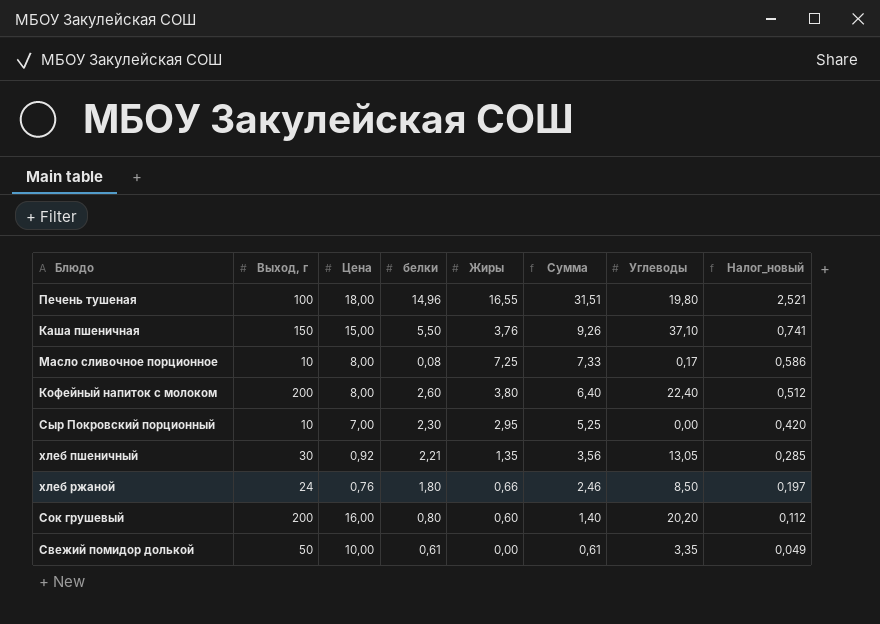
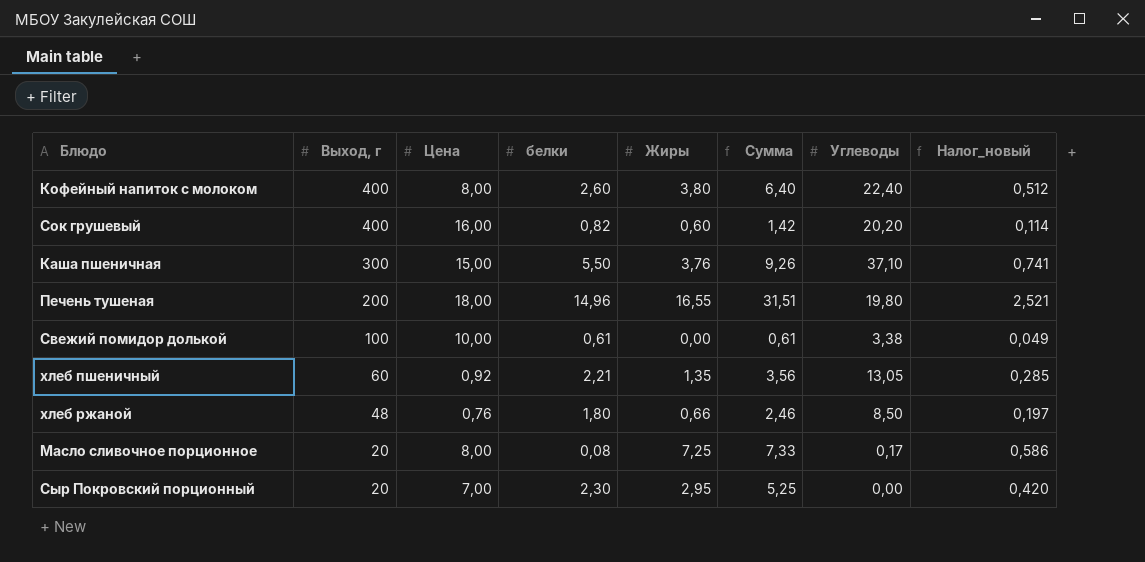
row order: Сумма descending -> Выход, г descending
Кофейный напиток с молоком | Выход, г: 200 -> 400
Сок грушевый | Выход, г: 200 -> 400
Сок грушевый | белки: 0,80 -> 0,82
Сок грушевый | Сумма: 1,40 -> 1,42
Сок грушевый | Налог_новый: 0,112 -> 0,114
Каша пшеничная | Выход, г: 150 -> 300
Печень тушеная | Выход, г: 100 -> 200
Свежий помидор долькой | Выход, г: 50 -> 100
Свежий помидор долькой | Углеводы: 3,35 -> 3,38
хлеб пшеничный | Выход, г: 30 -> 60
хлеб ржаной | Выход, г: 24 -> 48
Масло сливочное порционное | Выход, г: 10 -> 20
Сыр Покровский порционный | Выход, г: 10 -> 20

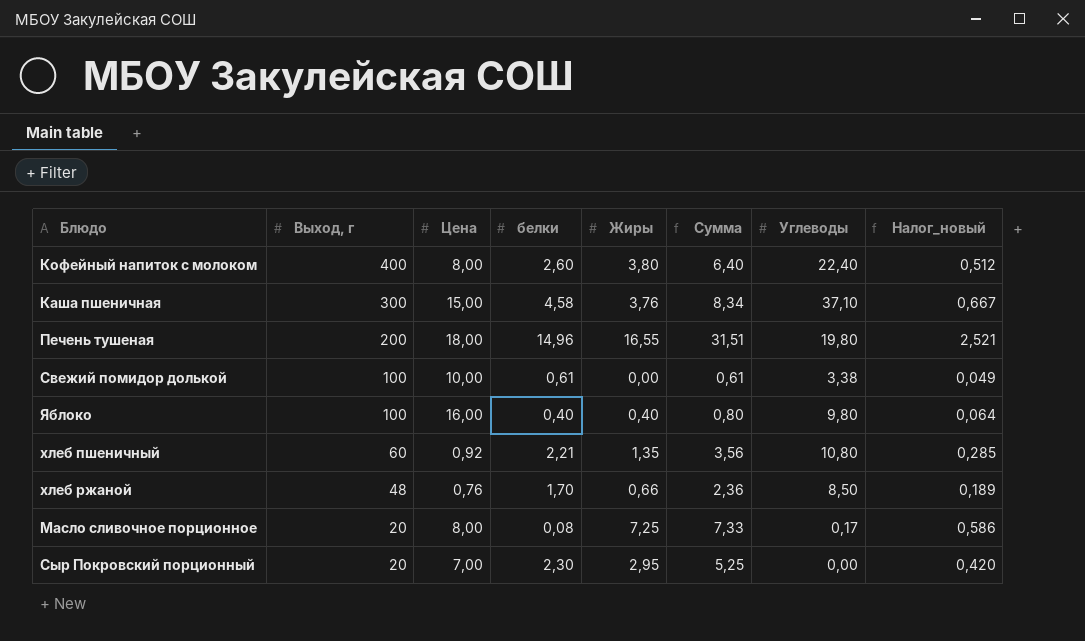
row Сок грушевый: 400 | 16,00 | 0,82 | 0,60 | 1,42 | 20,20 | 0,114 -> none
Каша пшеничная | белки: 5,50 -> 4,58
Каша пшеничная | Сумма: 9,26 -> 8,34
Каша пшеничная | Налог_новый: 0,741 -> 0,667
row Яблоко: none -> 100 | 16,00 | 0,40 | 0,40 | 0,80 | 9,80 | 0,064
хлеб пшеничный | Углеводы: 13,05 -> 10,80
хлеб ржаной | белки: 1,80 -> 1,70
хлеб ржаной | Сумма: 2,46 -> 2,36
хлеб ржаной | Налог_новый: 0,197 -> 0,189

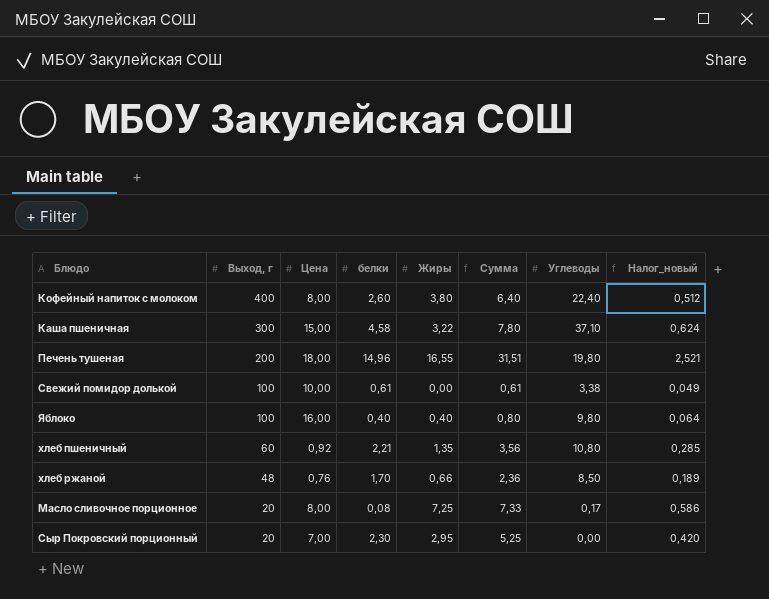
Каша пшеничная | Жиры: 3,76 -> 3,22
Каша пшеничная | Сумма: 8,34 -> 7,80
Каша пшеничная | Налог_новый: 0,667 -> 0,624

